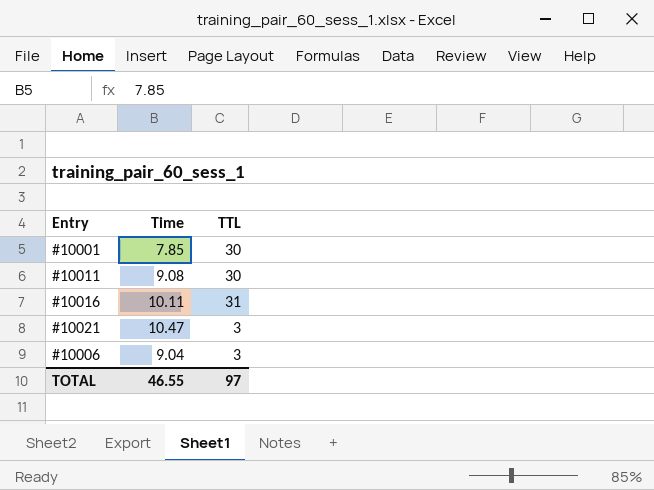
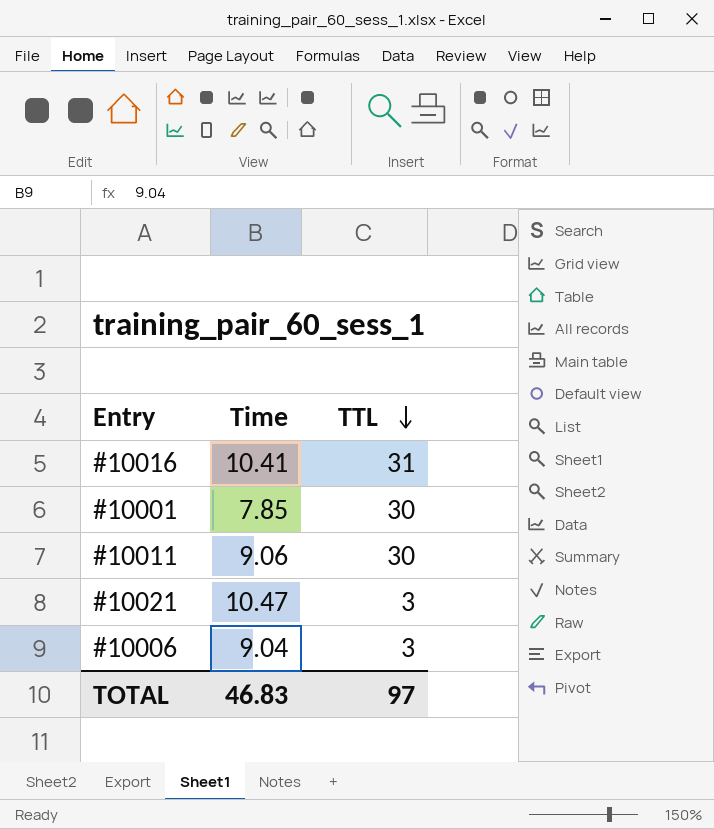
row order: none -> TTL descending
#10016 | Time: 10.11 -> 10.41
#10011 | Time: 9.08 -> 9.06
TOTAL | Time: 46.55 -> 46.83

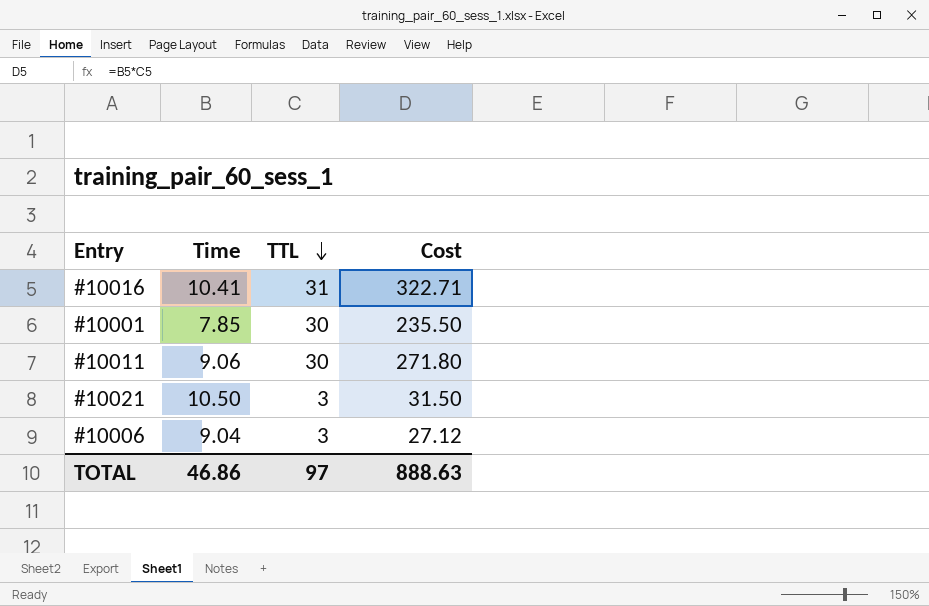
column Cost | formula: none -> [Time] * [TTL]
#10021 | Time: 10.47 -> 10.50
TOTAL | Time: 46.83 -> 46.86

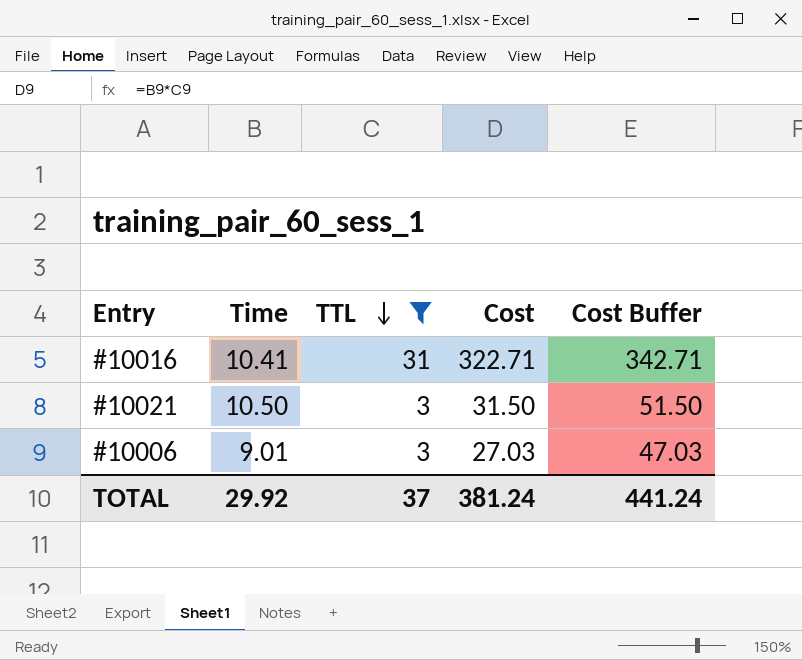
filter: none -> TTL != 30
column Cost Buffer | formula: none -> [Cost] + 20
#10006 | Time: 9.04 -> 9.01
#10006 | Cost: 27.12 -> 27.03
TOTAL | Time: 46.86 -> 29.92
TOTAL | TTL: 97 -> 37
TOTAL | Cost: 888.63 -> 381.24

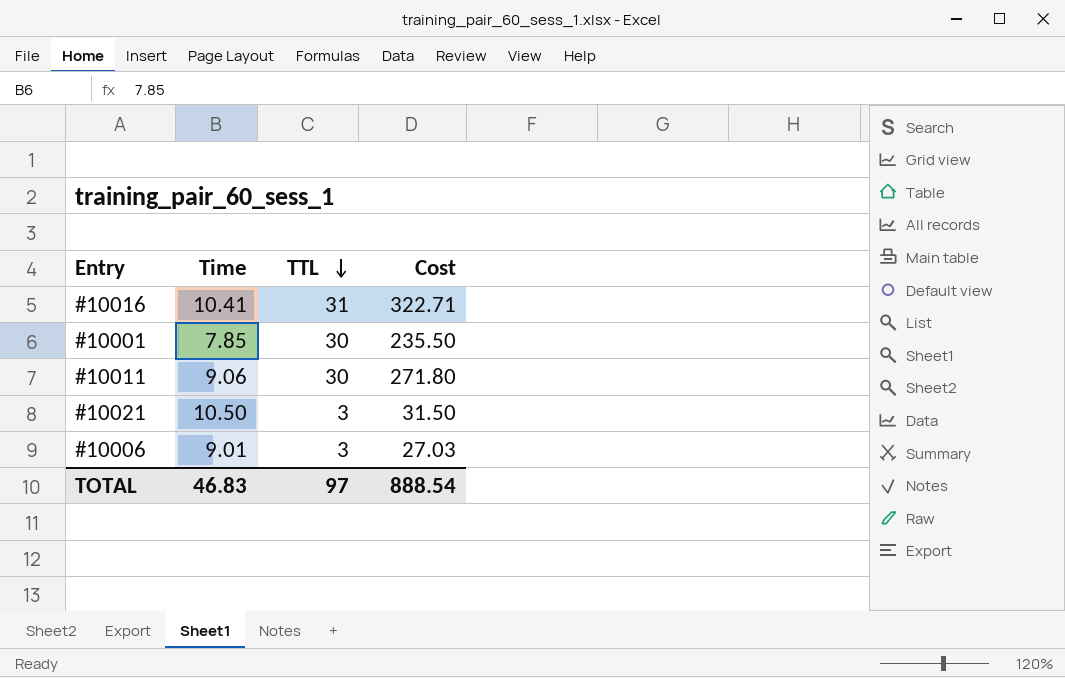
filter: TTL != 30 -> none
column Cost Buffer | formula: [Cost] + 20 -> none
TOTAL | Time: 29.92 -> 46.83
TOTAL | TTL: 37 -> 97
TOTAL | Cost: 381.24 -> 888.54

